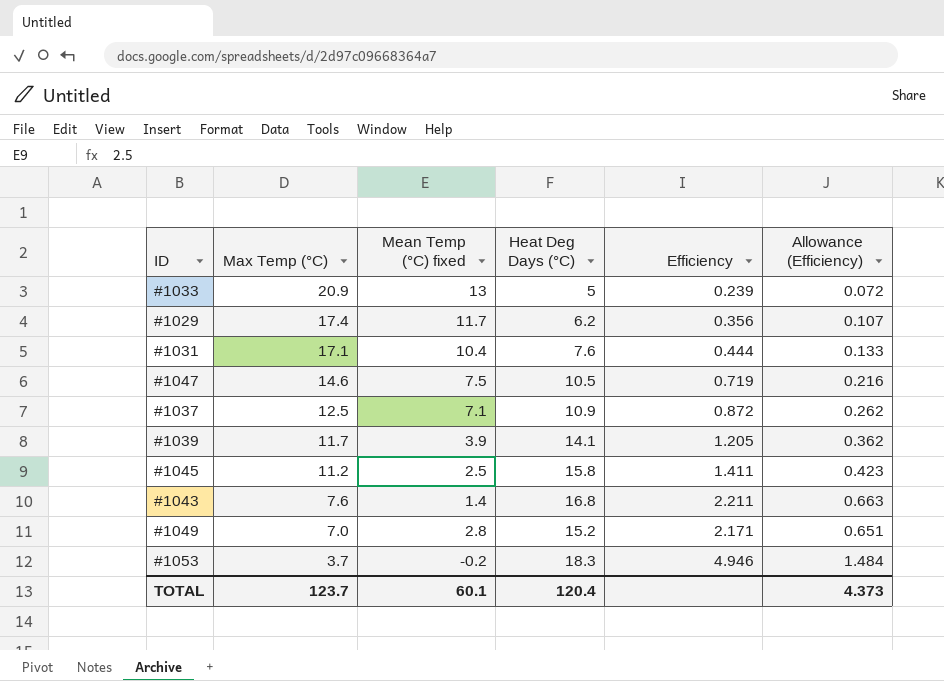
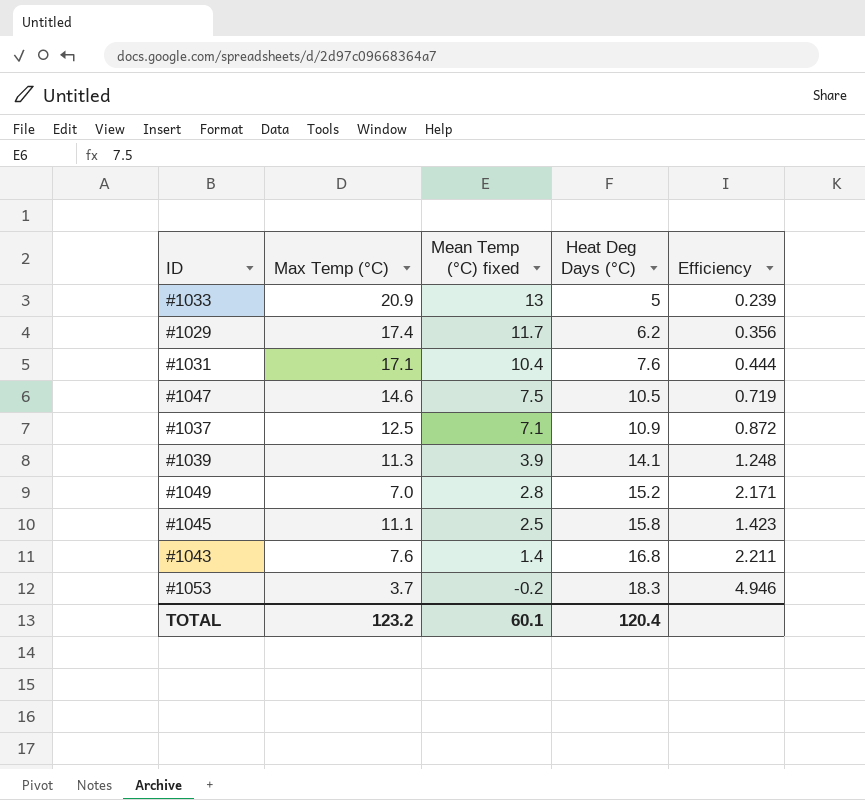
row order: Max Temp (°C) descending -> Mean Temp (°C) fixed descending
column Allowance (Efficiency) | formula: [Efficiency] * 0.3 -> none
#1039 | Max Temp (°C): 11.7 -> 11.3
#1039 | Efficiency: 1.205 -> 1.248
#1045 | Max Temp (°C): 11.2 -> 11.1
#1045 | Efficiency: 1.411 -> 1.423
TOTAL | Max Temp (°C): 123.7 -> 123.2

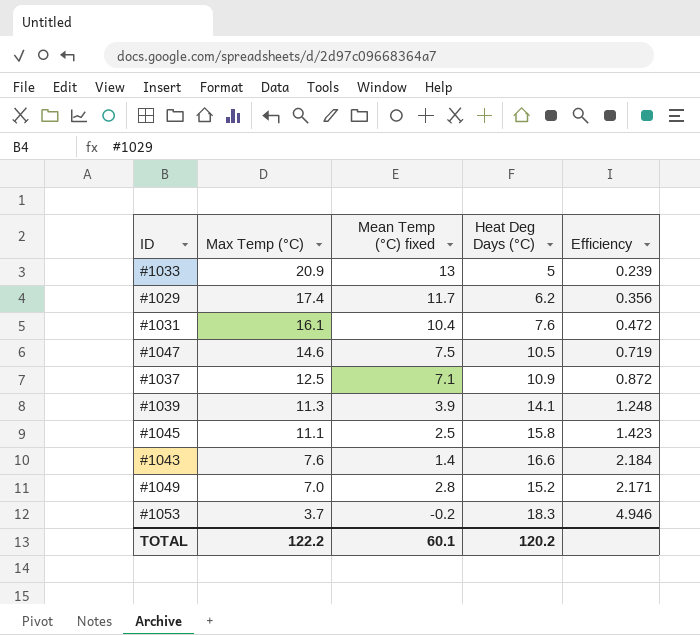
row order: Mean Temp (°C) fixed descending -> Max Temp (°C) descending
#1031 | Max Temp (°C): 17.1 -> 16.1
#1031 | Efficiency: 0.444 -> 0.472
#1043 | Heat Deg Days (°C): 16.8 -> 16.6
#1043 | Efficiency: 2.211 -> 2.184
TOTAL | Max Temp (°C): 123.2 -> 122.2
TOTAL | Heat Deg Days (°C): 120.4 -> 120.2

